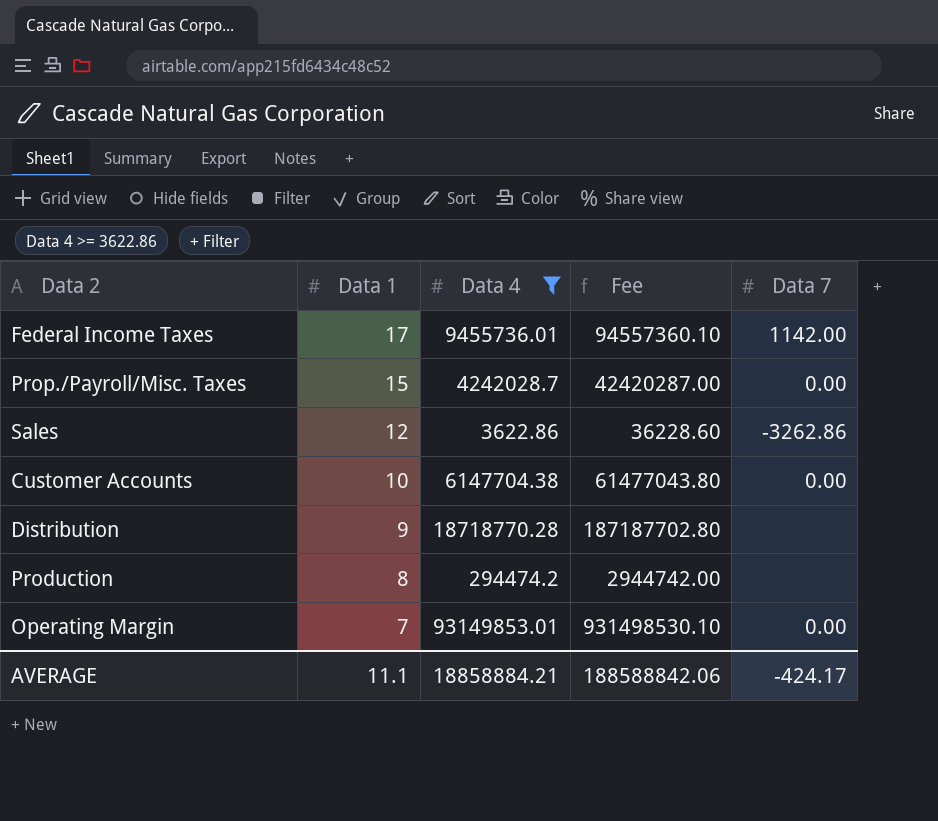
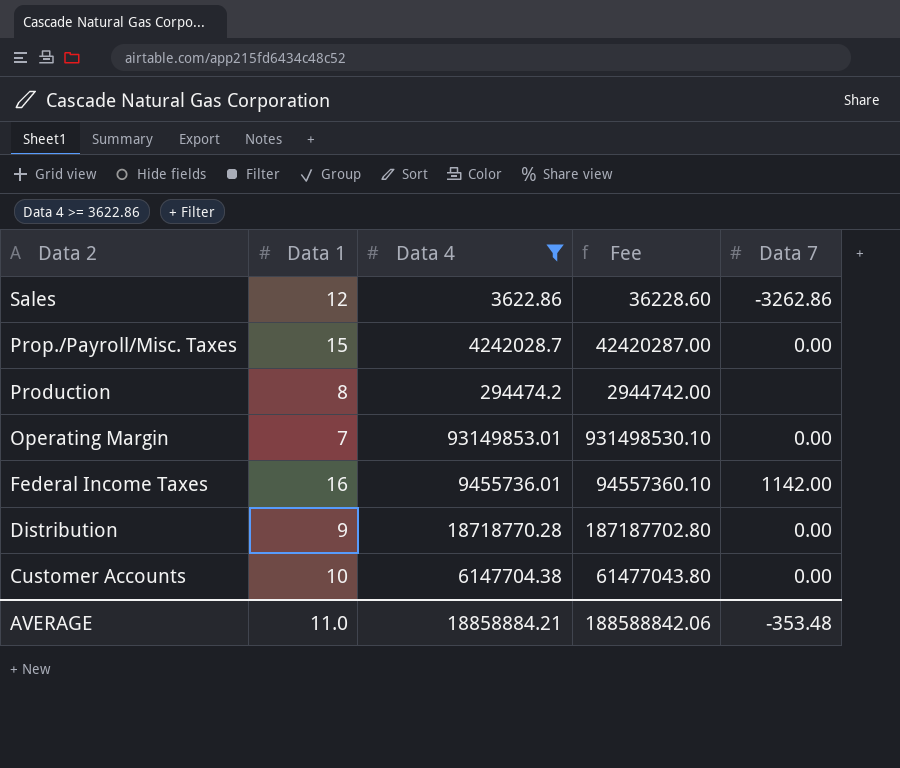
row order: Data 1 descending -> Data 2 descending
Federal Income Taxes | Data 1: 17 -> 16
Distribution | Data 7: none -> 0.00
AVERAGE | Data 1: 11.1 -> 11.0
AVERAGE | Data 7: -424.17 -> -353.48

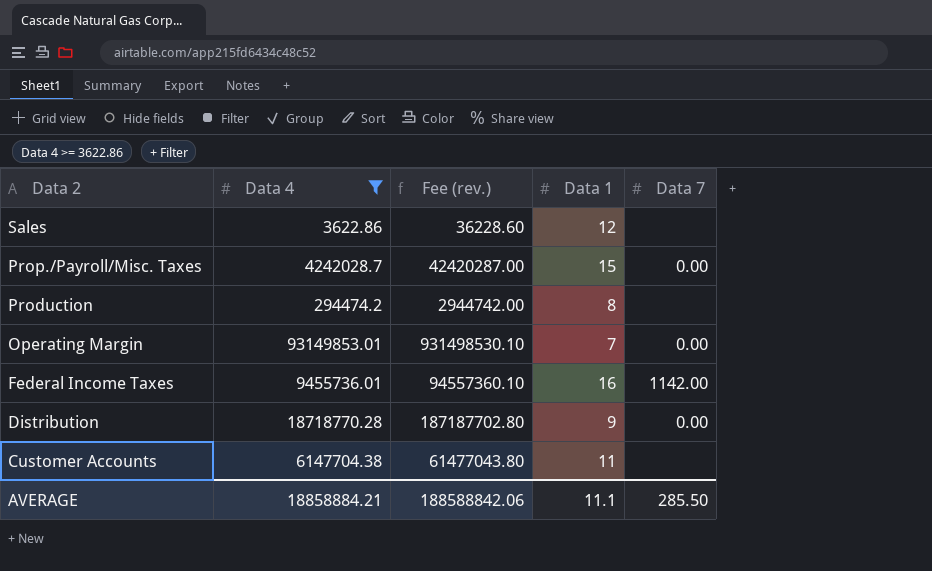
column name: Fee -> Fee (rev.)
column Data 1 | position: 2 -> 4
Sales | Data 7: -3262.86 -> none
Customer Accounts | Data 1: 10 -> 11
Customer Accounts | Data 7: 0.00 -> none
AVERAGE | Data 1: 11.0 -> 11.1
AVERAGE | Data 7: -353.48 -> 285.50

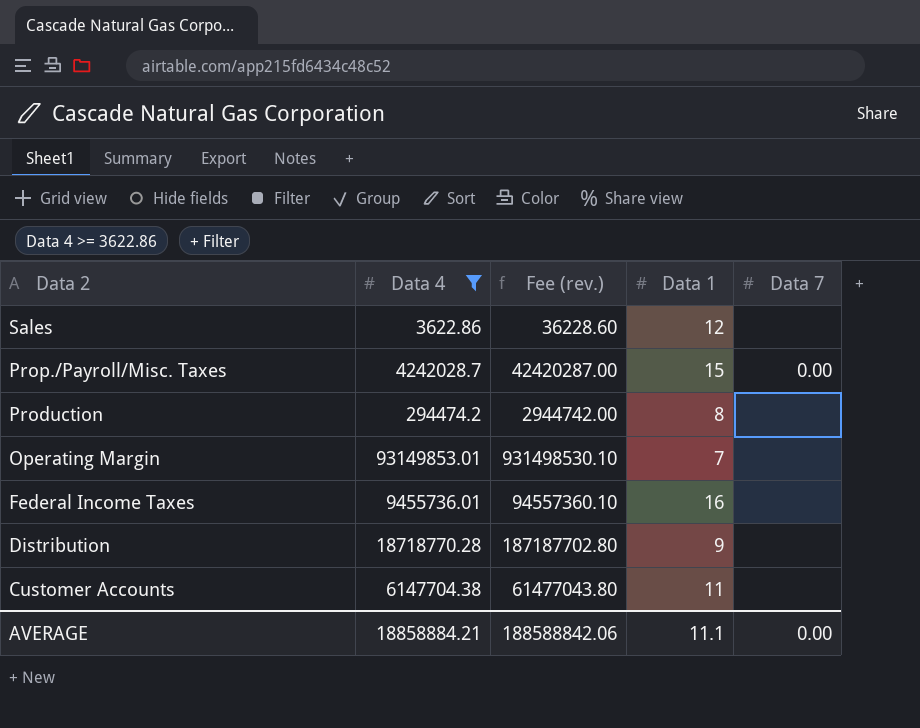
Operating Margin | Data 7: 0.00 -> none
Federal Income Taxes | Data 7: 1142.00 -> none
Distribution | Data 7: 0.00 -> none
AVERAGE | Data 7: 285.50 -> 0.00

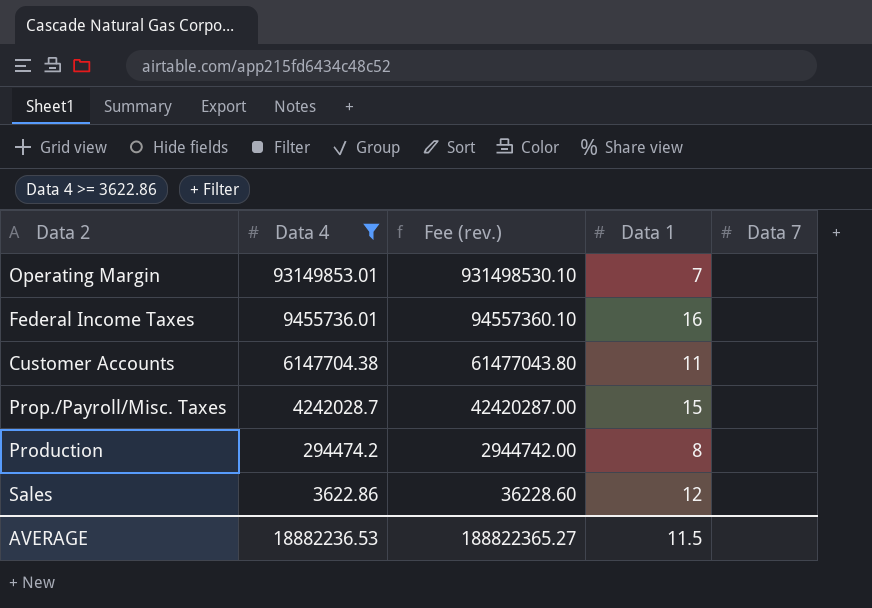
row order: Data 2 descending -> Data 4 descending
row Distribution: 18718770.28 | 187187702.80 | 9 | none -> none
Prop./Payroll/Misc. Taxes | Data 7: 0.00 -> none
AVERAGE | Data 4: 18858884.21 -> 18882236.53
AVERAGE | Fee (rev.): 188588842.06 -> 188822365.27
AVERAGE | Data 1: 11.1 -> 11.5
AVERAGE | Data 7: 0.00 -> none

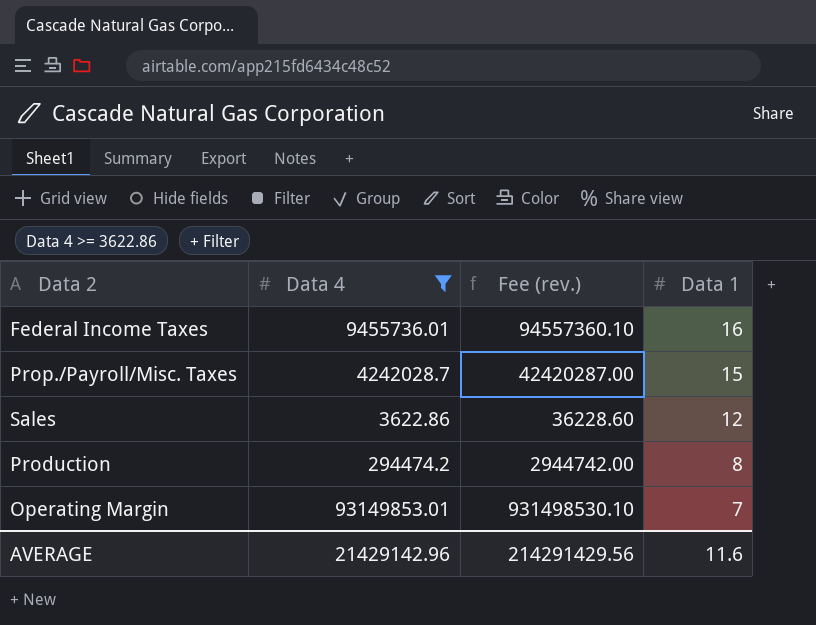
row order: Data 4 descending -> Data 1 descending
column Data 7 | position: 5 -> none
row Customer Accounts: 6147704.38 | 61477043.80 | 11 | none -> none
AVERAGE | Data 4: 18882236.53 -> 21429142.96
AVERAGE | Fee (rev.): 188822365.27 -> 214291429.56
AVERAGE | Data 1: 11.5 -> 11.6

